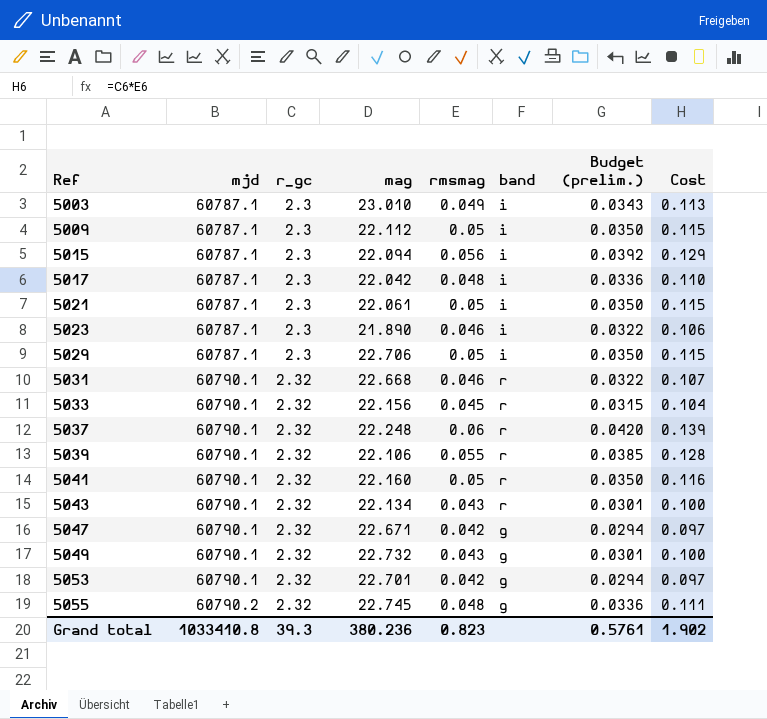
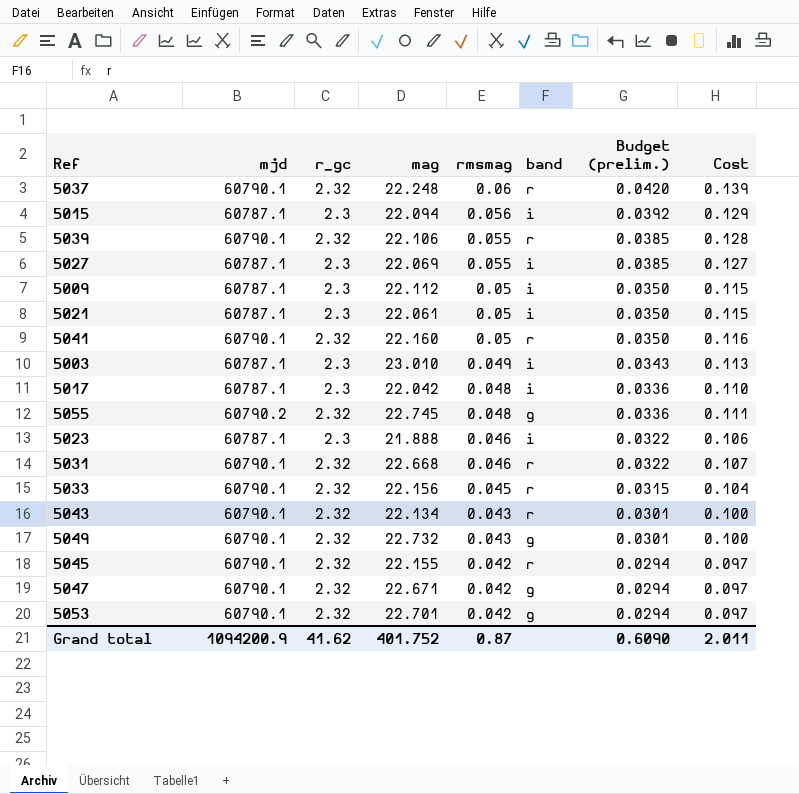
row order: Ref ascending -> rmsmag descending
row 5029: 60787.1 | 2.3 | 22.706 | 0.05 | i | 0.0350 | 0.115 -> none
row 5027: none -> 60787.1 | 2.3 | 22.069 | 0.055 | i | 0.0385 | 0.127
5023 | mag: 21.890 -> 21.888
row 5045: none -> 60790.1 | 2.32 | 22.155 | 0.042 | r | 0.0294 | 0.097
Grand total | mjd: 1033410.8 -> 1094200.9
Grand total | r_gc: 39.3 -> 41.62
Grand total | mag: 380.236 -> 401.752
Grand total | rmsmag: 0.823 -> 0.87
Grand total | Budget (prelim.): 0.5761 -> 0.6090
Grand total | Cost: 1.902 -> 2.011

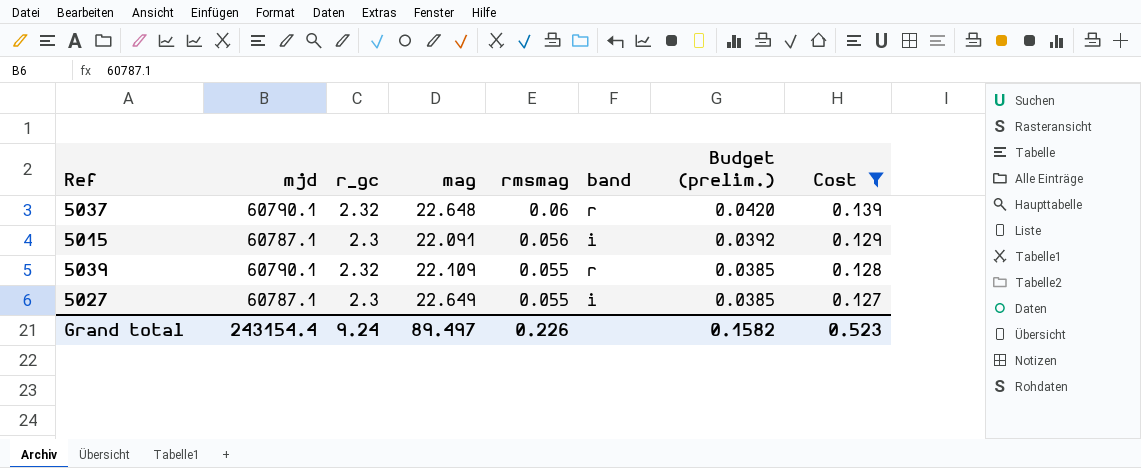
filter: none -> Cost >= 0.127
5037 | mag: 22.248 -> 22.648
5015 | mag: 22.094 -> 22.091
5039 | mag: 22.106 -> 22.109
5027 | mag: 22.069 -> 22.649
Grand total | mjd: 1094200.9 -> 243154.4
Grand total | r_gc: 41.62 -> 9.24
Grand total | mag: 401.752 -> 89.497
Grand total | rmsmag: 0.87 -> 0.226
Grand total | Budget (prelim.): 0.6090 -> 0.1582
Grand total | Cost: 2.011 -> 0.523

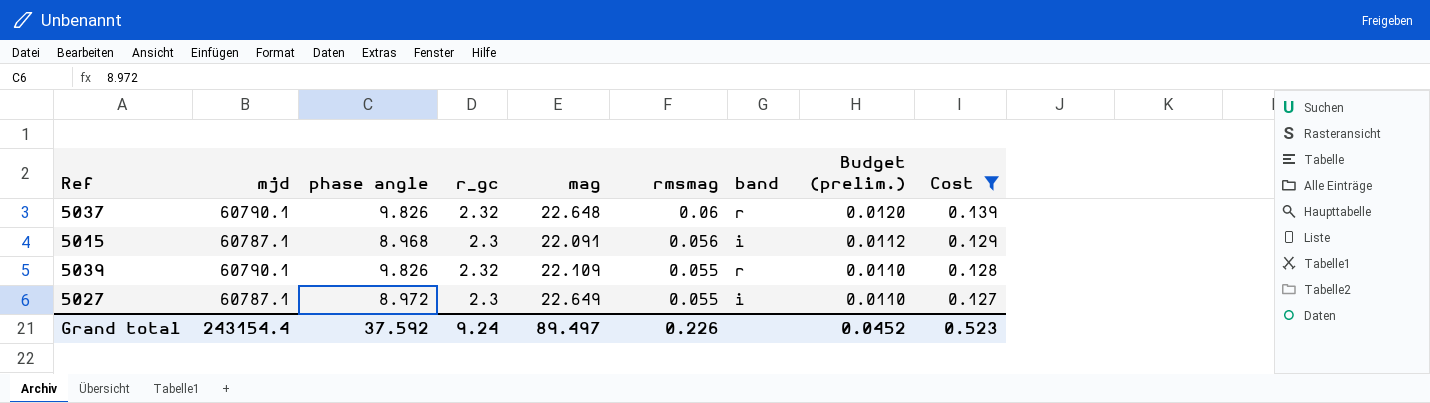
column phase angle | position: none -> 3
column Budget (prelim.) | formula: [rmsmag] * 0.7 -> [rmsmag] * 0.2
Grand total | Budget (prelim.): 0.1582 -> 0.0452

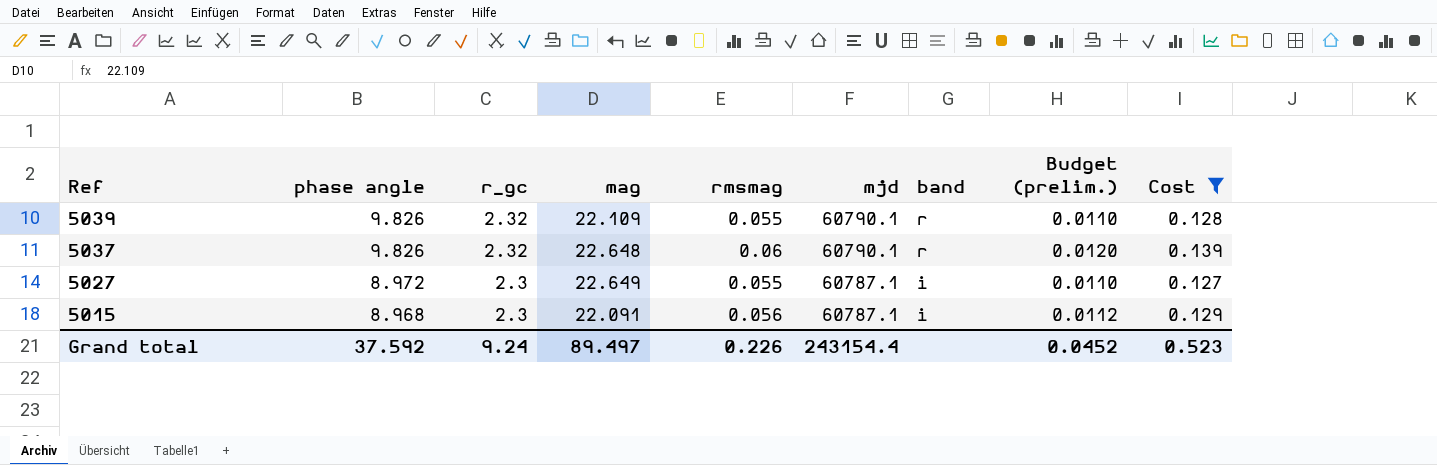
row order: rmsmag descending -> Ref descending
column mjd | position: 2 -> 6

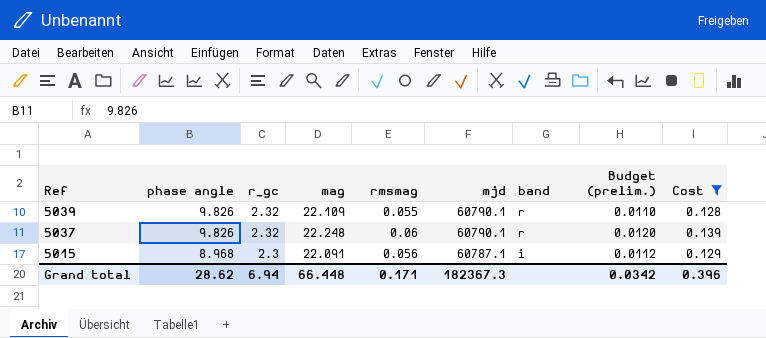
row 5027: 8.972 | 2.3 | 22.649 | 0.055 | 60787.1 | i | 0.0110 | 0.127 -> none
5037 | mag: 22.648 -> 22.248
Grand total | phase angle: 37.592 -> 28.62
Grand total | r_gc: 9.24 -> 6.94
Grand total | mag: 89.497 -> 66.448
Grand total | rmsmag: 0.226 -> 0.171
Grand total | mjd: 243154.4 -> 182367.3
Grand total | Budget (prelim.): 0.0452 -> 0.0342
Grand total | Cost: 0.523 -> 0.396

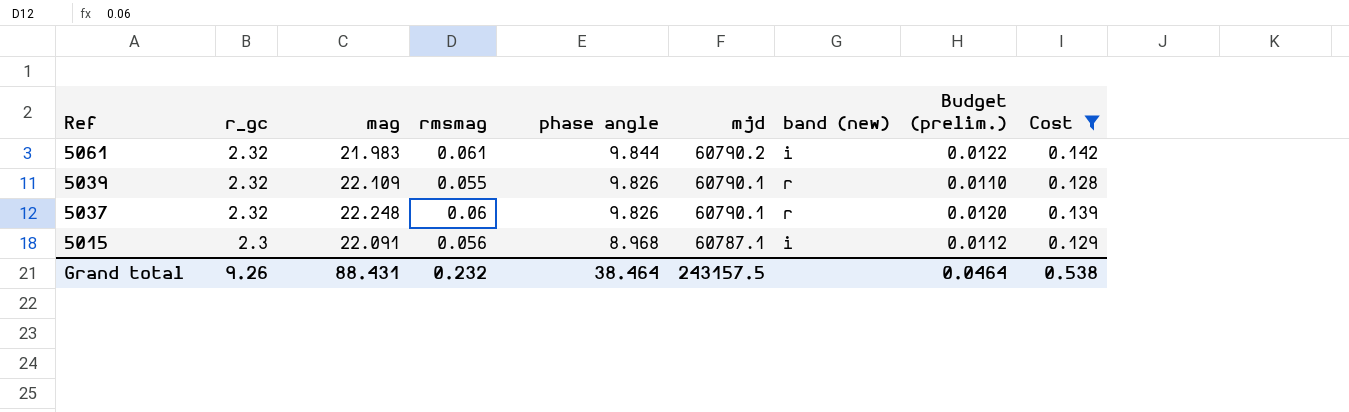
column phase angle | position: 2 -> 5
column name: band -> band (new)
row 5061: none -> 2.32 | 21.983 | 0.061 | 9.844 | 60790.2 | i | 0.0122 | 0.142
Grand total | r_gc: 6.94 -> 9.26
Grand total | mag: 66.448 -> 88.431
Grand total | rmsmag: 0.171 -> 0.232
Grand total | phase angle: 28.62 -> 38.464
Grand total | mjd: 182367.3 -> 243157.5
Grand total | Budget (prelim.): 0.0342 -> 0.0464
Grand total | Cost: 0.396 -> 0.538

